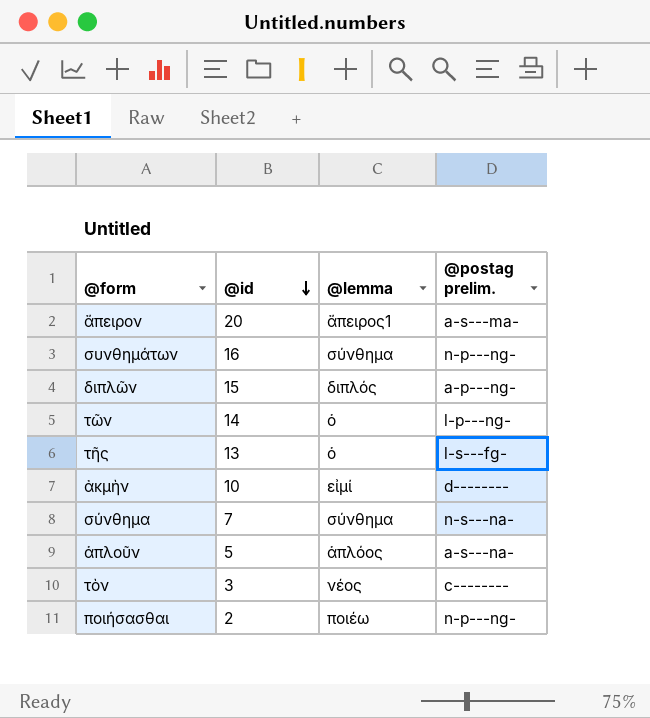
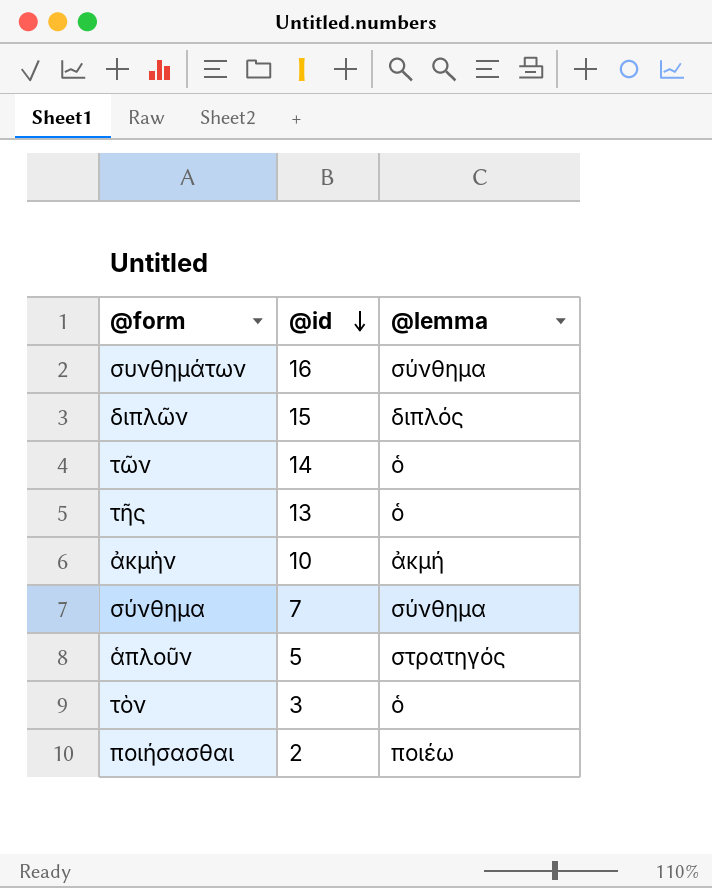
column @postag prelim. | position: 4 -> none
row ἄπειρον: 20 | ἄπειρος1 | a-s---ma- -> none
ἀκμὴν | @lemma: εἰμί -> ἀκμή
ἁπλοῦν | @lemma: ἁπλόος -> στρατηγός
τὸν | @lemma: νέος -> ὁ

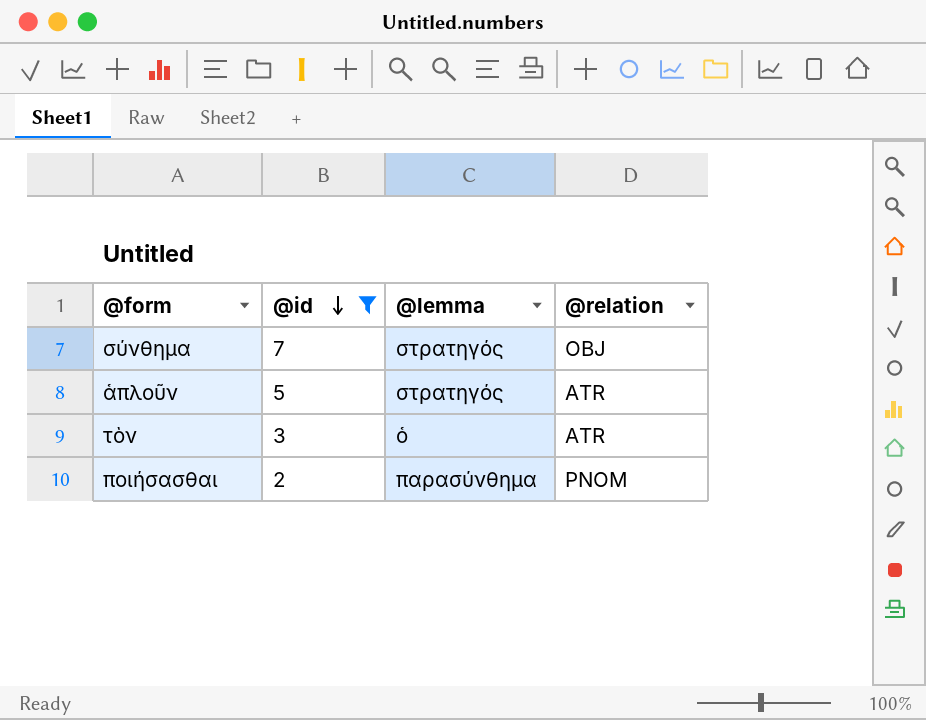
filter: none -> @id <= 7
column @relation | position: none -> 4
σύνθημα | @lemma: σύνθημα -> στρατηγός
ποιήσασθαι | @lemma: ποιέω -> παρασύνθημα

